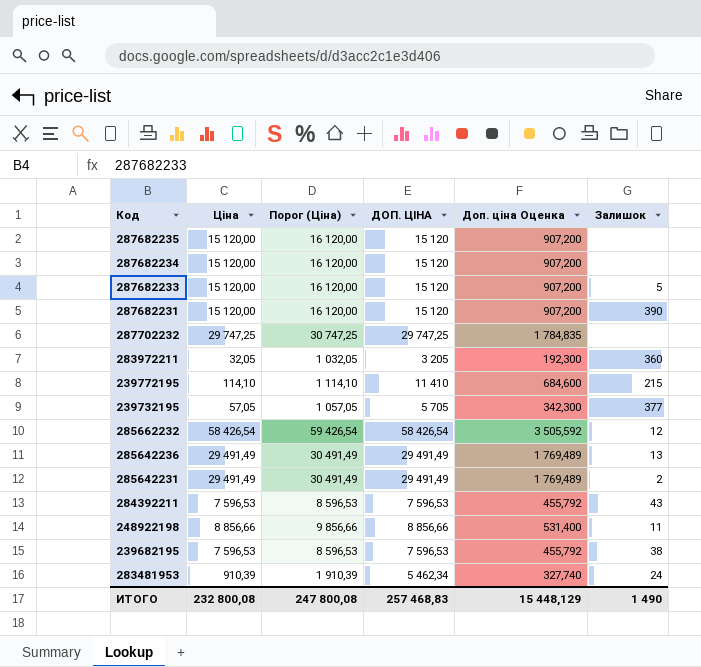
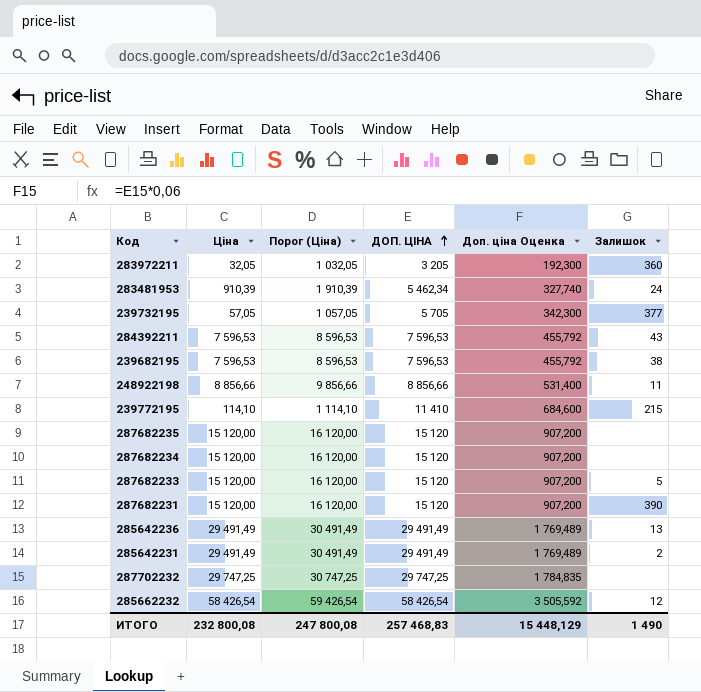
row order: none -> ДОП. ЦІНА ascending

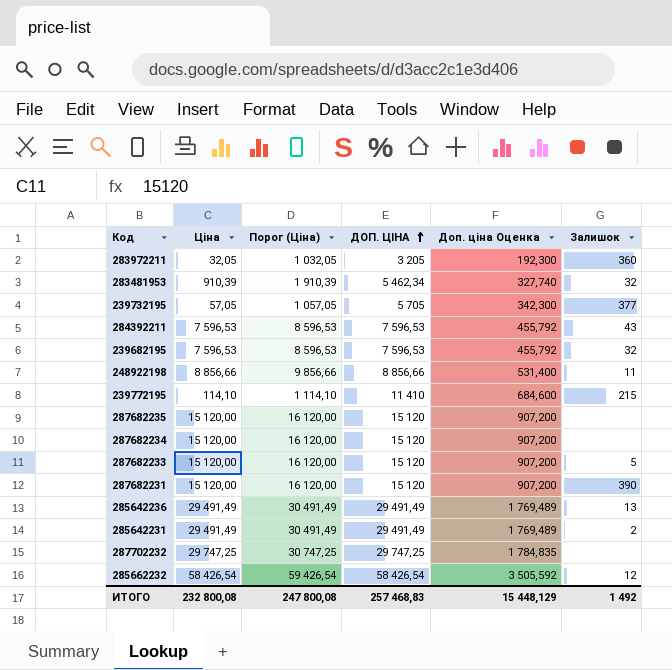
283481953 | Залишок: 24 -> 32
239682195 | Залишок: 38 -> 32
ИТОГО | Залишок: 1 490 -> 1 492

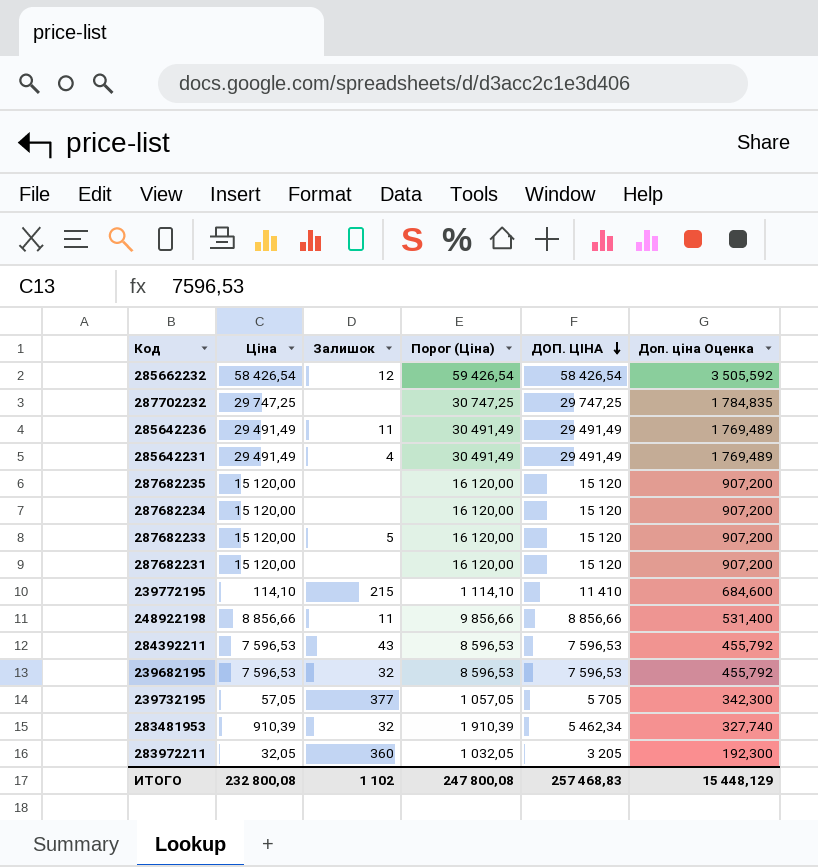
row order: ДОП. ЦІНА ascending -> ДОП. ЦІНА descending
column Залишок | position: 6 -> 3
285642236 | Залишок: 13 -> 11
285642231 | Залишок: 2 -> 4
287682231 | Залишок: 390 -> none
ИТОГО | Залишок: 1 492 -> 1 102

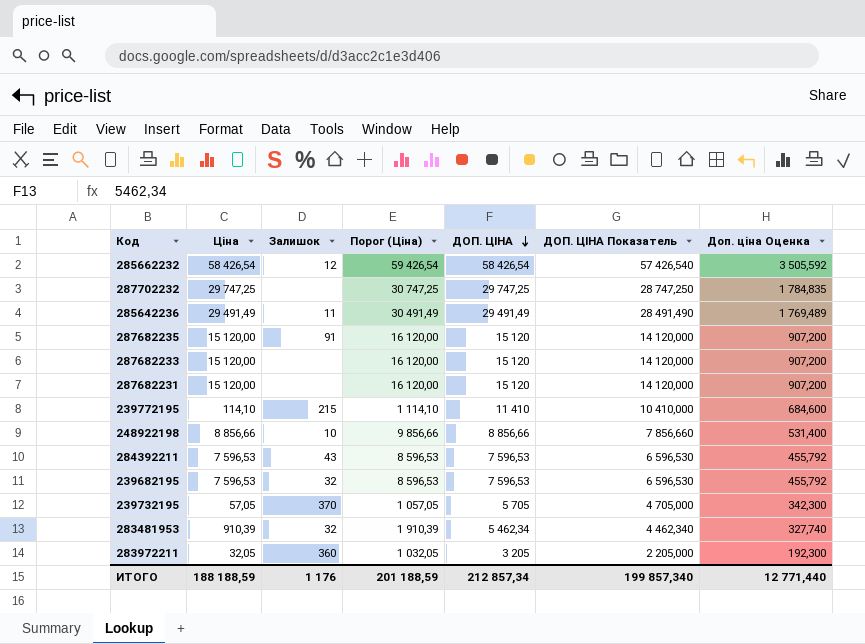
column ДОП. ЦІНА Показатель | formula: none -> [ДОП. ЦІНА] - 1000
row 285642231: 29 491,49 | 4 | 30 491,49 | 29 491,49 | 1 769,489 -> none
row 287682234: 15 120,00 | none | 16 120,00 | 15 120 | 907,200 -> none
287682235 | Залишок: none -> 91
287682233 | Залишок: 5 -> none
248922198 | Залишок: 11 -> 10
239732195 | Залишок: 377 -> 370
ИТОГО | Ціна: 232 800,08 -> 188 188,59
ИТОГО | Залишок: 1 102 -> 1 176
ИТОГО | Порог (Ціна): 247 800,08 -> 201 188,59
ИТОГО | ДОП. ЦІНА: 257 468,83 -> 212 857,34
ИТОГО | Доп. ціна Оценка: 15 448,129 -> 12 771,440

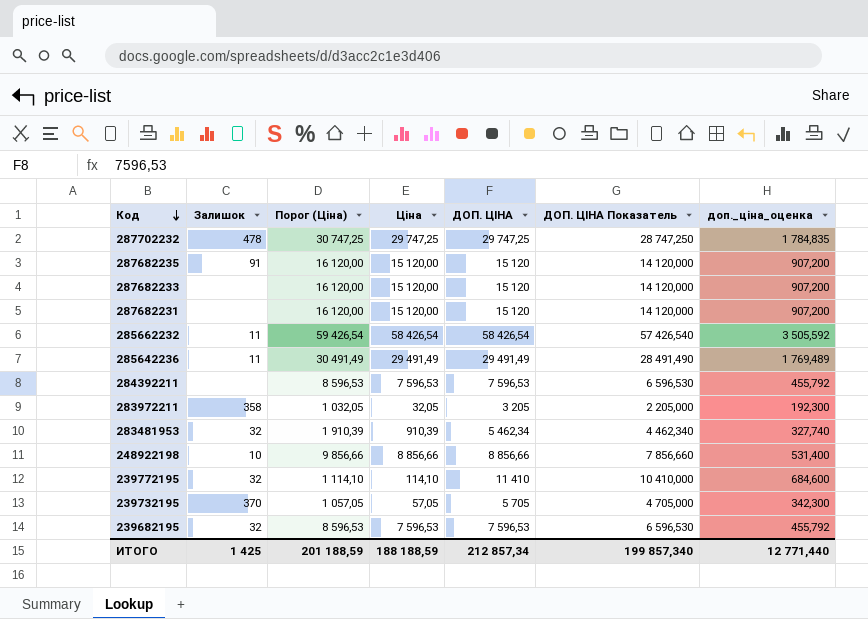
row order: ДОП. ЦІНА descending -> Код descending
column Ціна | position: 2 -> 4
column name: Доп. ціна Оценка -> доп._ціна_оценка
287702232 | Залишок: none -> 478
285662232 | Залишок: 12 -> 11
284392211 | Залишок: 43 -> none
283972211 | Залишок: 360 -> 358
239772195 | Залишок: 215 -> 32
ИТОГО | Залишок: 1 176 -> 1 425

